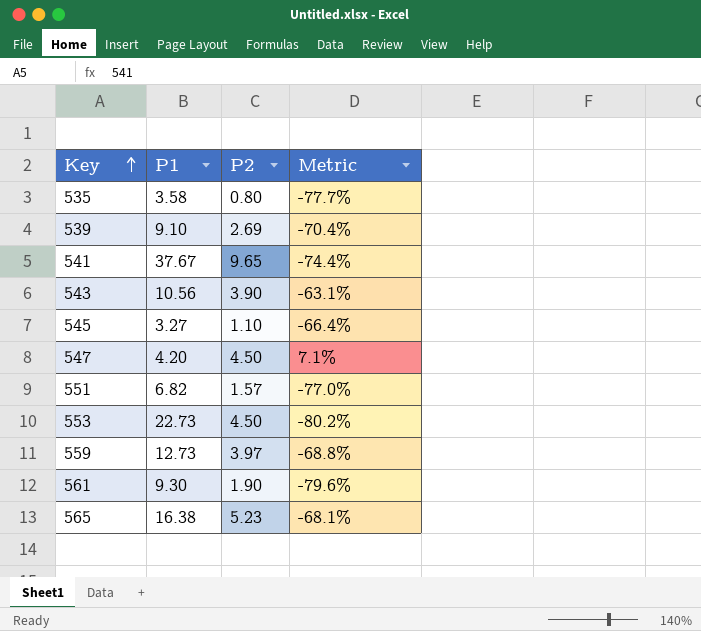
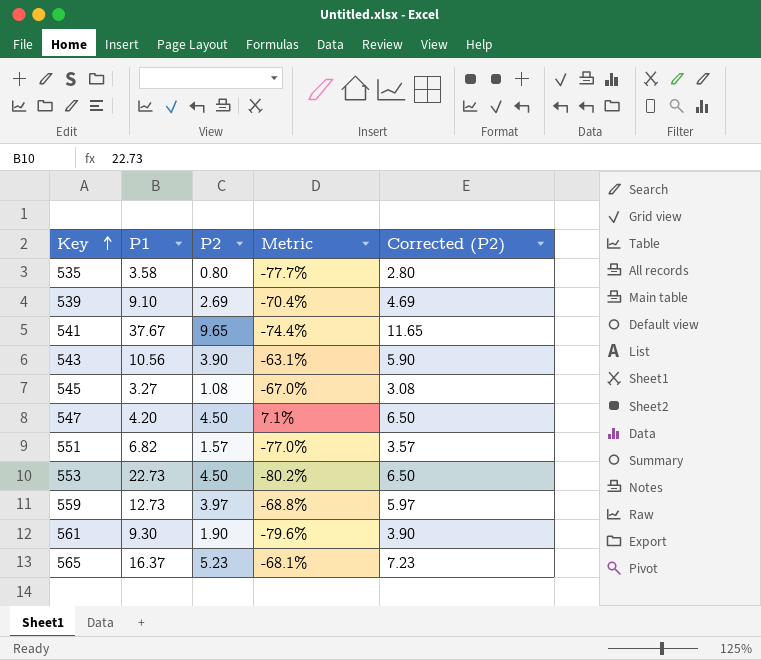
column Corrected (P2) | formula: none -> [P2] + 2
545 | P2: 1.10 -> 1.08
545 | Metric: -66.4% -> -67.0%
565 | P1: 16.38 -> 16.37

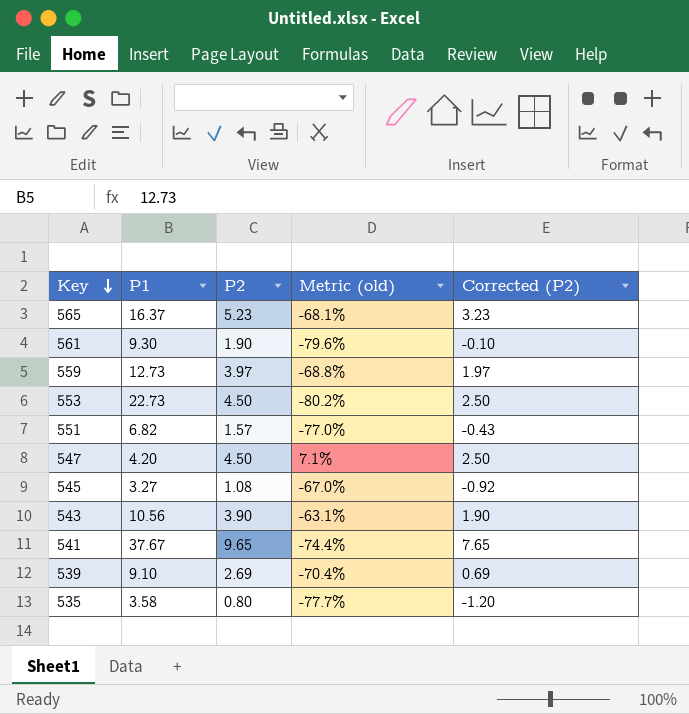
row order: Key ascending -> Key descending
column name: Metric -> Metric (old)
column Corrected (P2) | formula: [P2] + 2 -> [P2] - 2

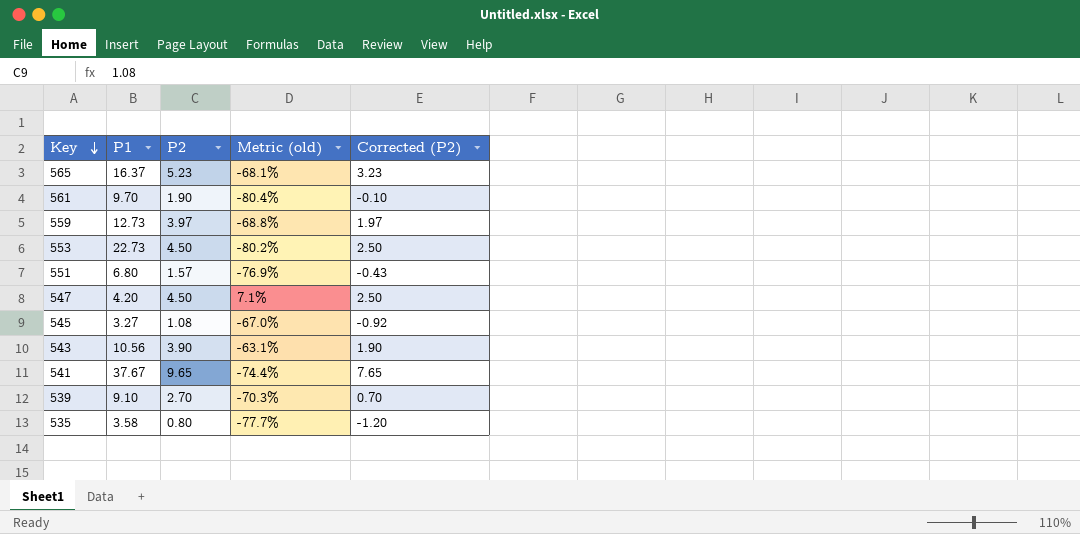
561 | P1: 9.30 -> 9.70
561 | Metric (old): -79.6% -> -80.4%
551 | P1: 6.82 -> 6.80
551 | Metric (old): -77.0% -> -76.9%
539 | P2: 2.69 -> 2.70
539 | Metric (old): -70.4% -> -70.3%
539 | Corrected (P2): 0.69 -> 0.70

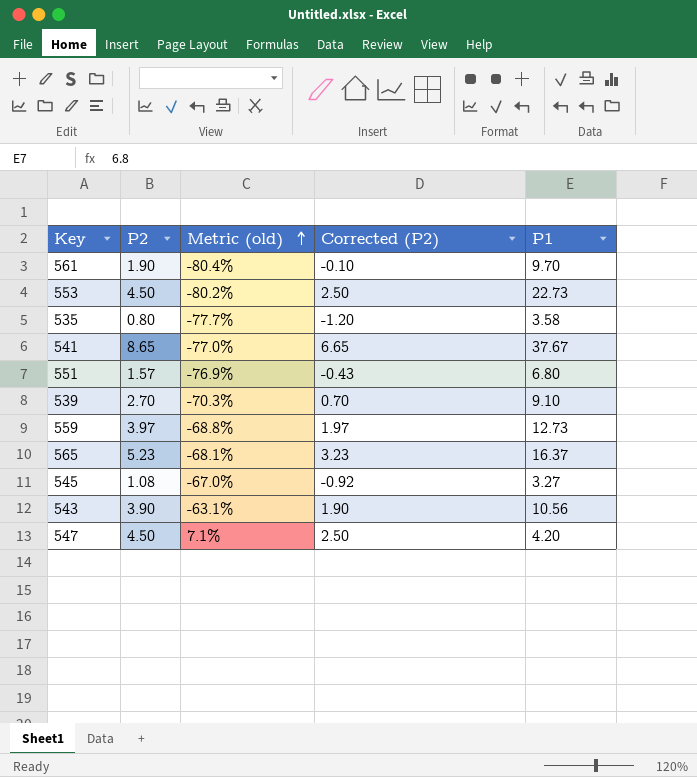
row order: Key descending -> Metric (old) ascending
column P1 | position: 2 -> 5
541 | P2: 9.65 -> 8.65
541 | Metric (old): -74.4% -> -77.0%
541 | Corrected (P2): 7.65 -> 6.65

